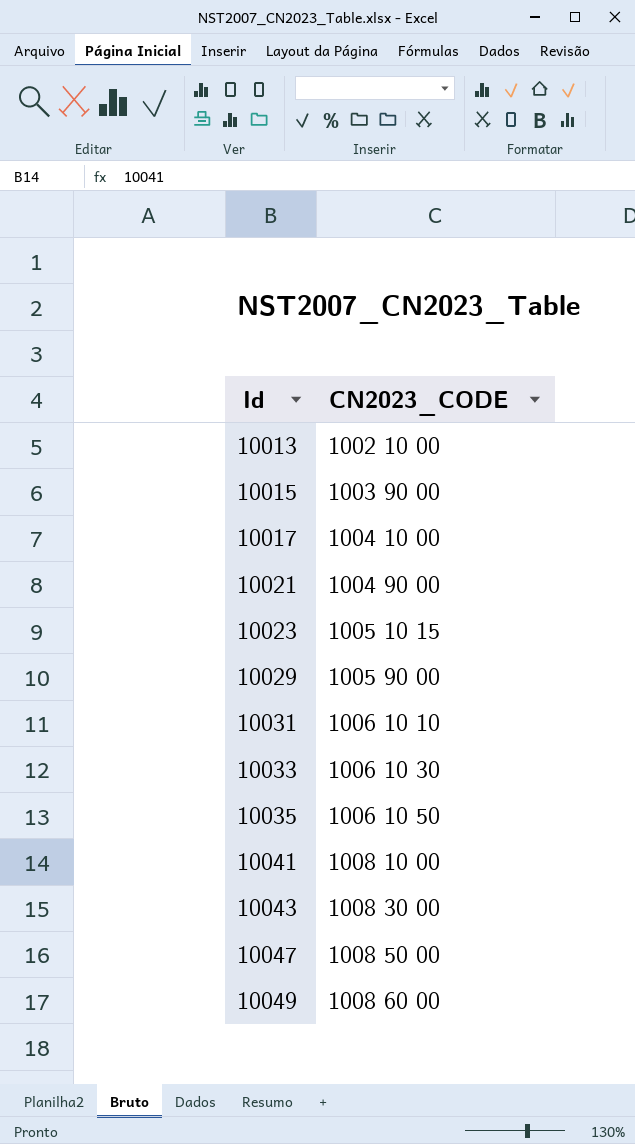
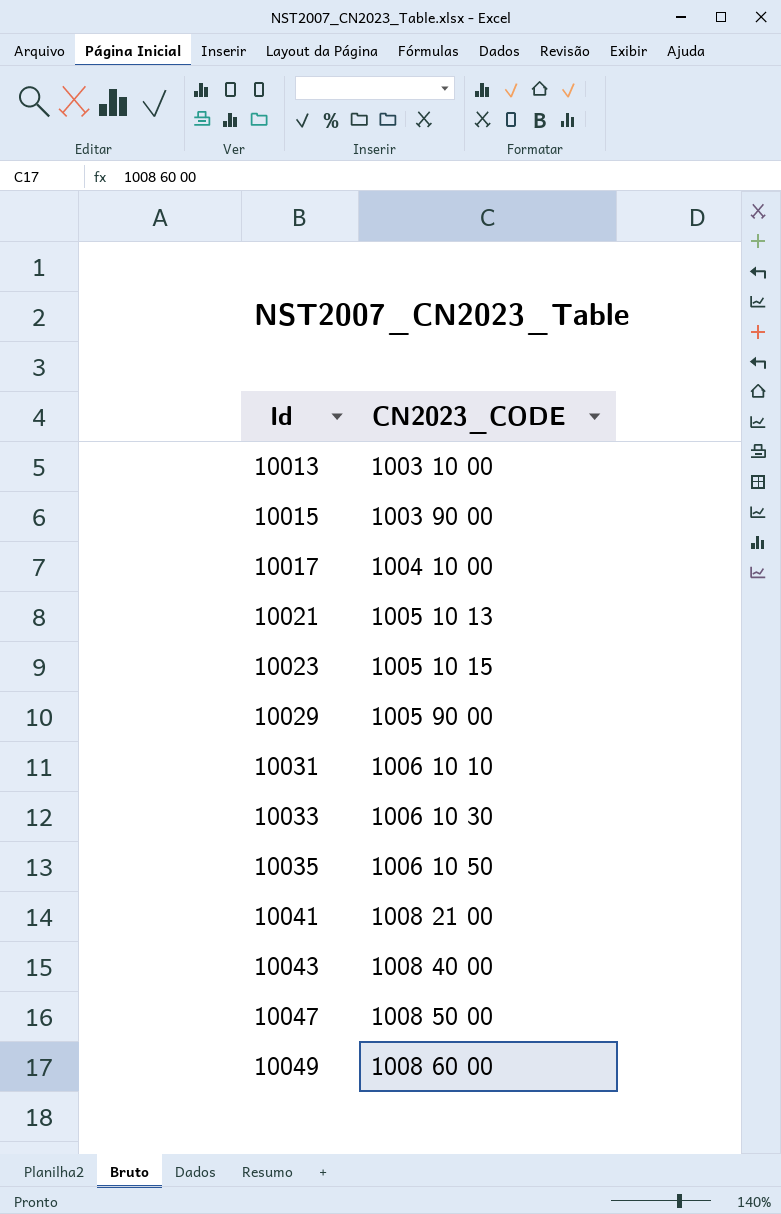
10013 | CN2023_CODE: 1002 10 00 -> 1003 10 00
10021 | CN2023_CODE: 1004 90 00 -> 1005 10 13
10041 | CN2023_CODE: 1008 10 00 -> 1008 21 00
10043 | CN2023_CODE: 1008 30 00 -> 1008 40 00

